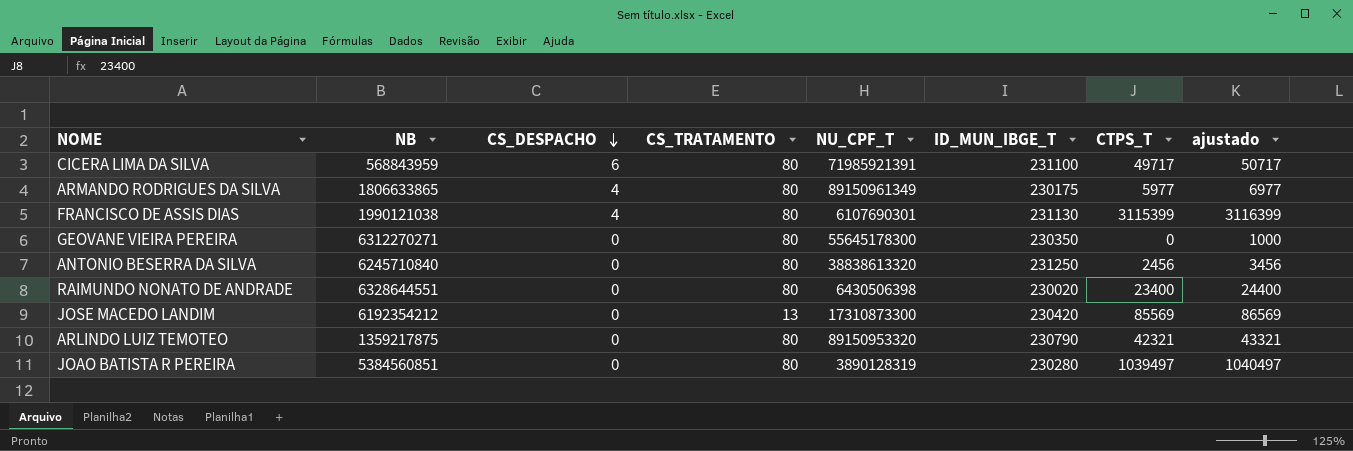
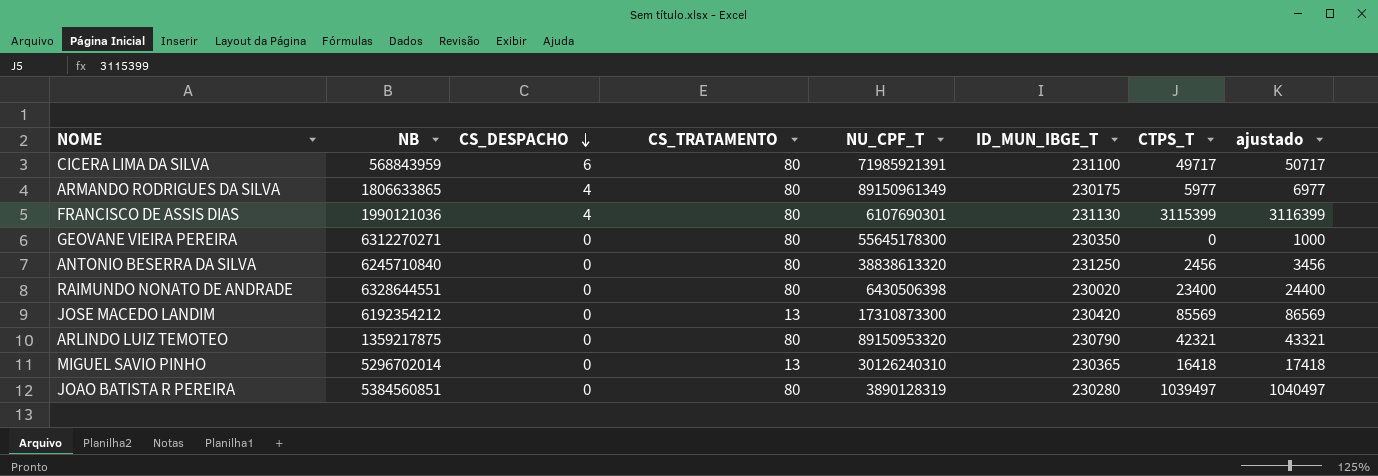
FRANCISCO DE ASSIS DIAS | NB: 1990121038 -> 1990121036
row MIGUEL SAVIO PINHO: none -> 5296702014 | 0 | 13 | 30126240310 | 230365 | 16418 | 17418

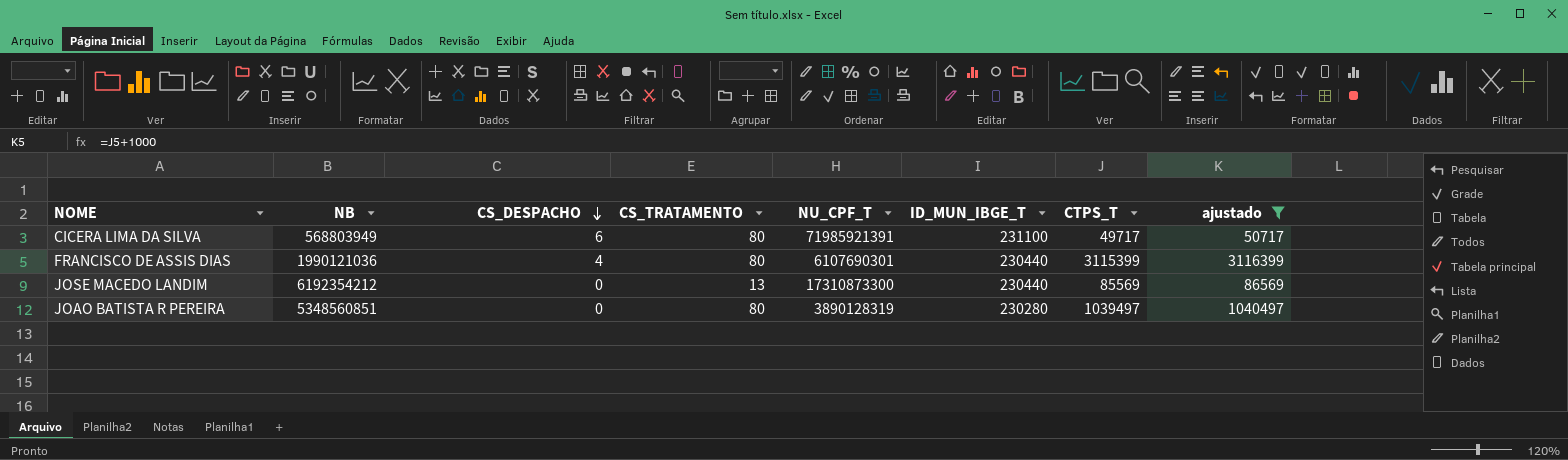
filter: none -> ajustado >= 50717
CICERA LIMA DA SILVA | NB: 568843959 -> 568803949
FRANCISCO DE ASSIS DIAS | ID_MUN_IBGE_T: 231130 -> 230440
JOSE MACEDO LANDIM | ID_MUN_IBGE_T: 230420 -> 230440
JOAO BATISTA R PEREIRA | NB: 5384560851 -> 5348560851

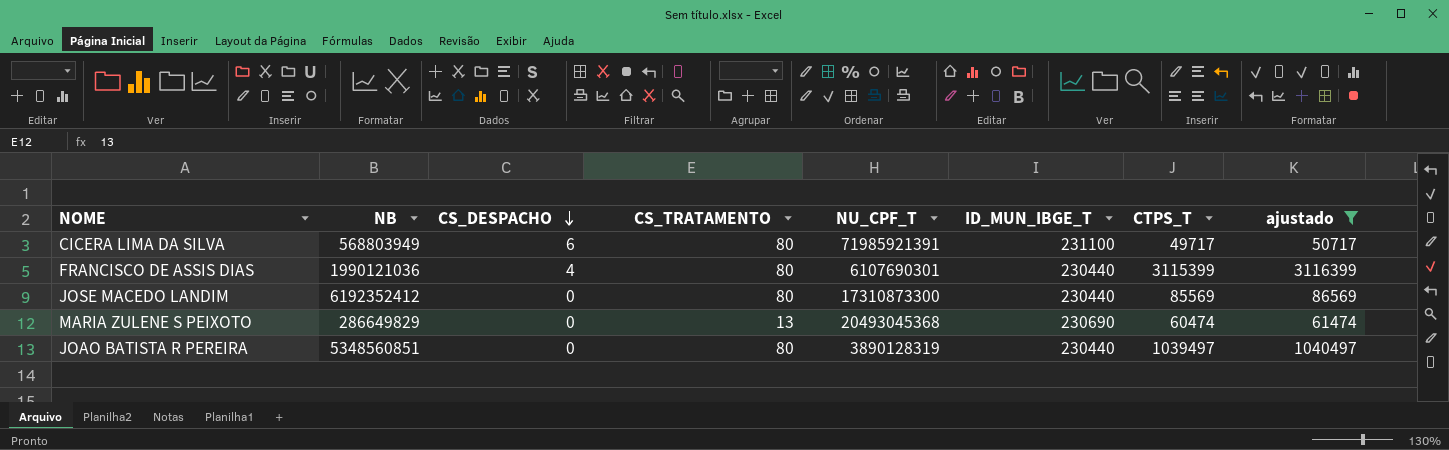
JOSE MACEDO LANDIM | NB: 6192354212 -> 6192352412
JOSE MACEDO LANDIM | CS_TRATAMENTO: 13 -> 80
row MARIA ZULENE S PEIXOTO: none -> 286649829 | 0 | 13 | 20493045368 | 230690 | 60474 | 61474
JOAO BATISTA R PEREIRA | ID_MUN_IBGE_T: 230280 -> 230440

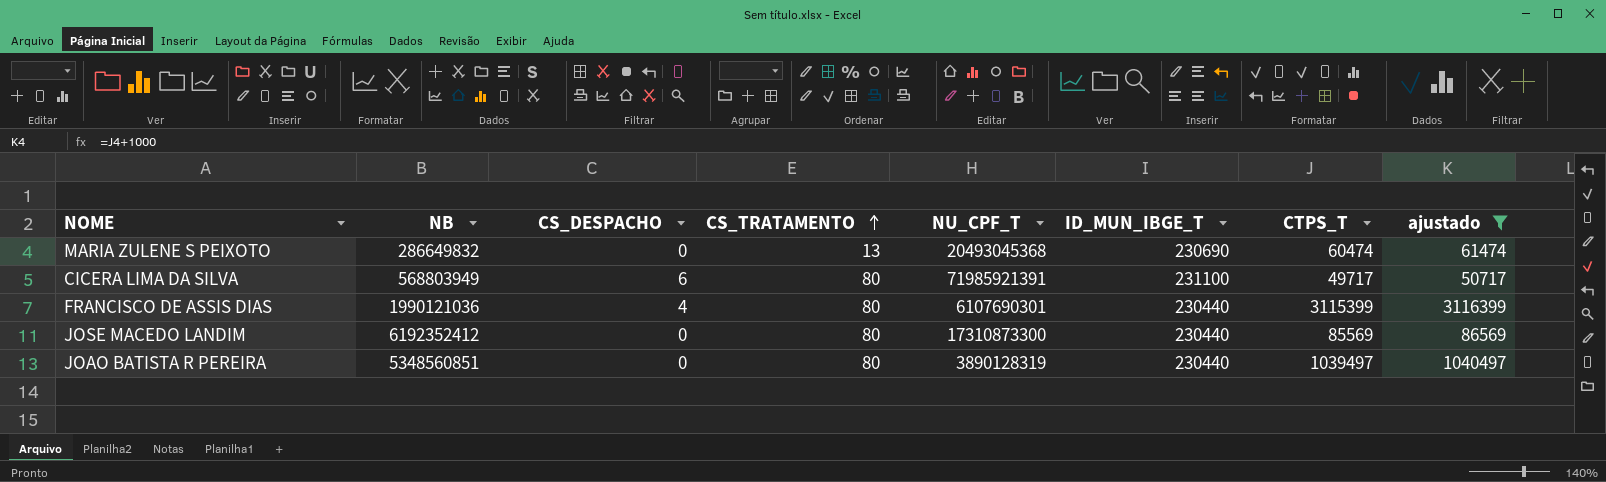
row order: CS_DESPACHO descending -> CS_TRATAMENTO ascending
MARIA ZULENE S PEIXOTO | NB: 286649829 -> 286649832

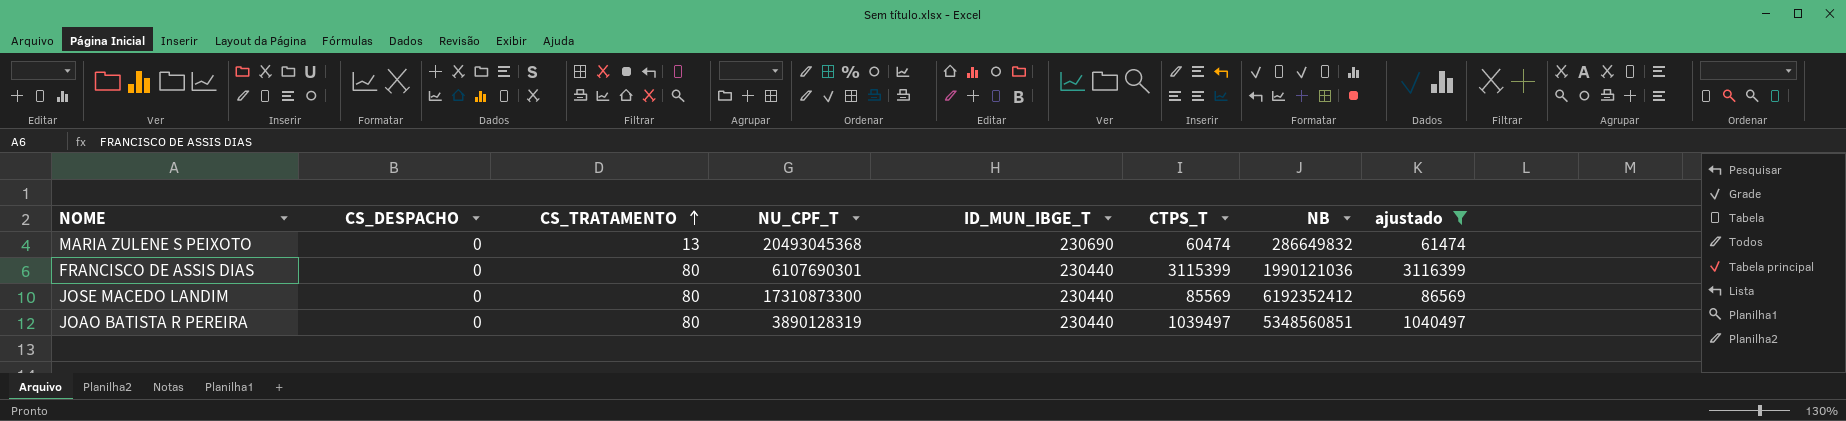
column NB | position: 2 -> 7
row CICERA LIMA DA SILVA: 568803949 | 6 | 80 | 71985921391 | 231100 | 49717 | 50717 -> none
FRANCISCO DE ASSIS DIAS | CS_DESPACHO: 4 -> 0

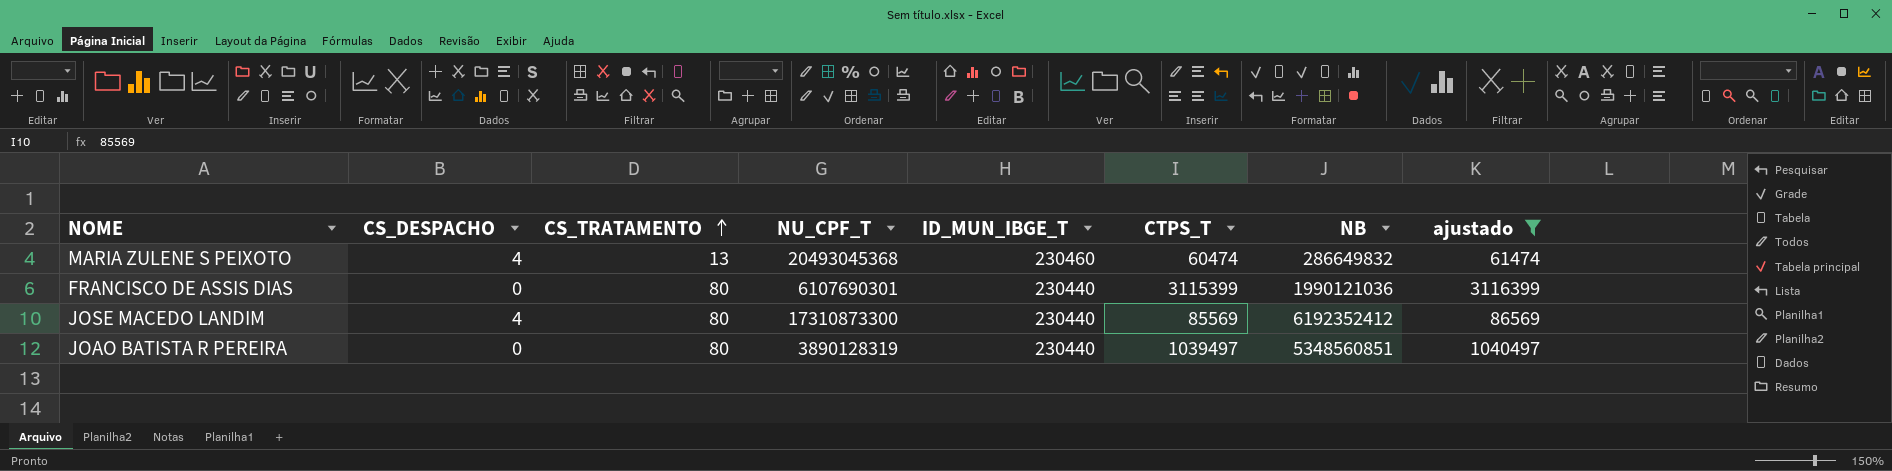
MARIA ZULENE S PEIXOTO | CS_DESPACHO: 0 -> 4
MARIA ZULENE S PEIXOTO | ID_MUN_IBGE_T: 230690 -> 230460
JOSE MACEDO LANDIM | CS_DESPACHO: 0 -> 4

